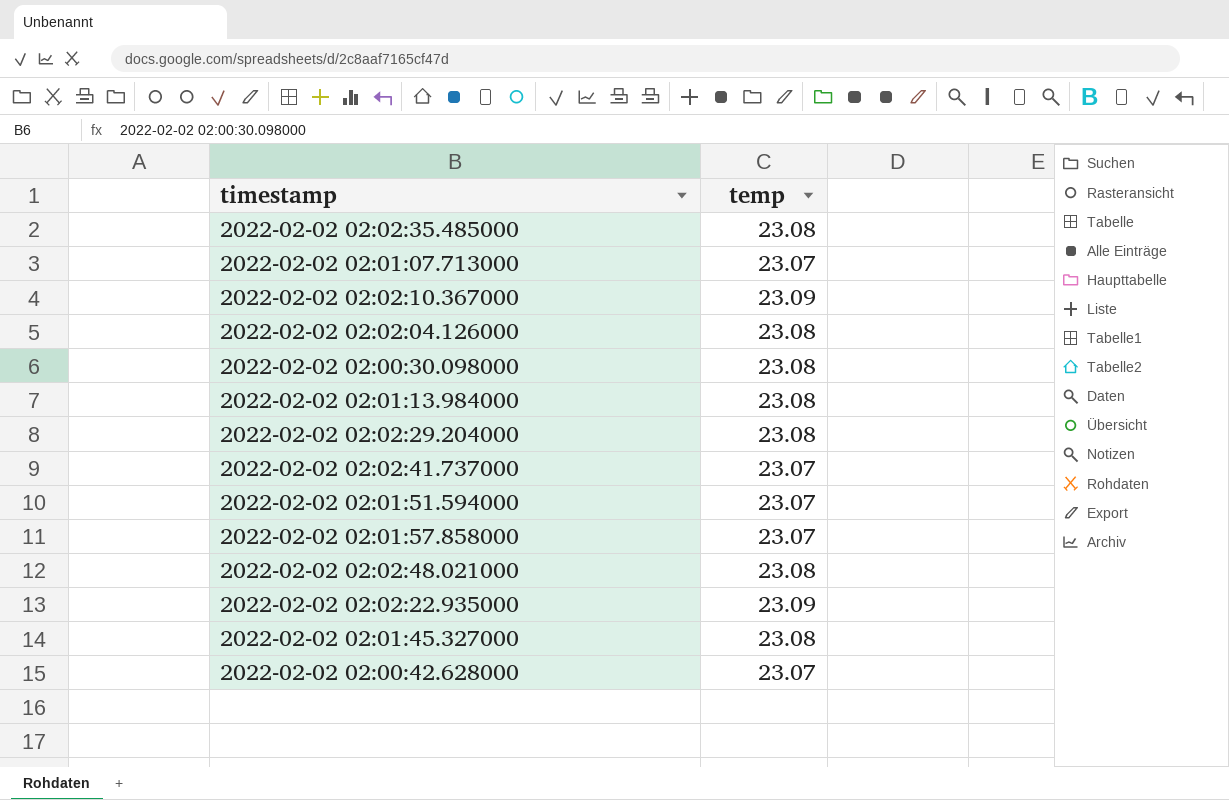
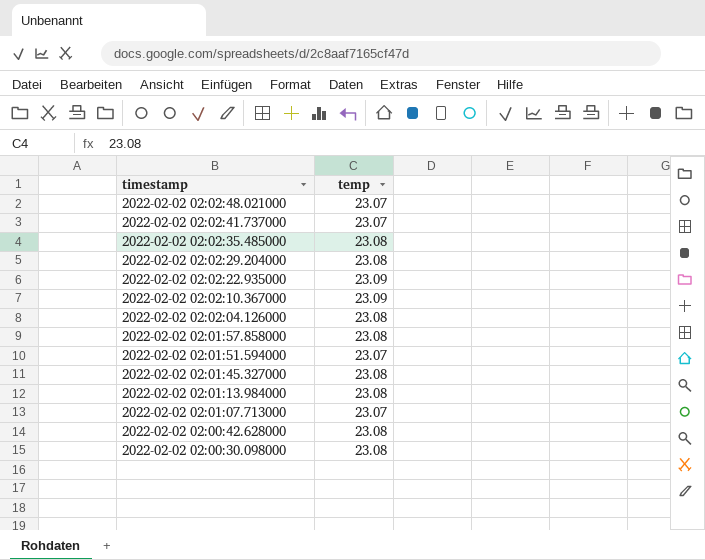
row order: none -> timestamp descending
2022-02-02 02:02:48.021000 | temp: 23.08 -> 23.07
2022-02-02 02:01:57.858000 | temp: 23.07 -> 23.08
2022-02-02 02:00:42.628000 | temp: 23.07 -> 23.08

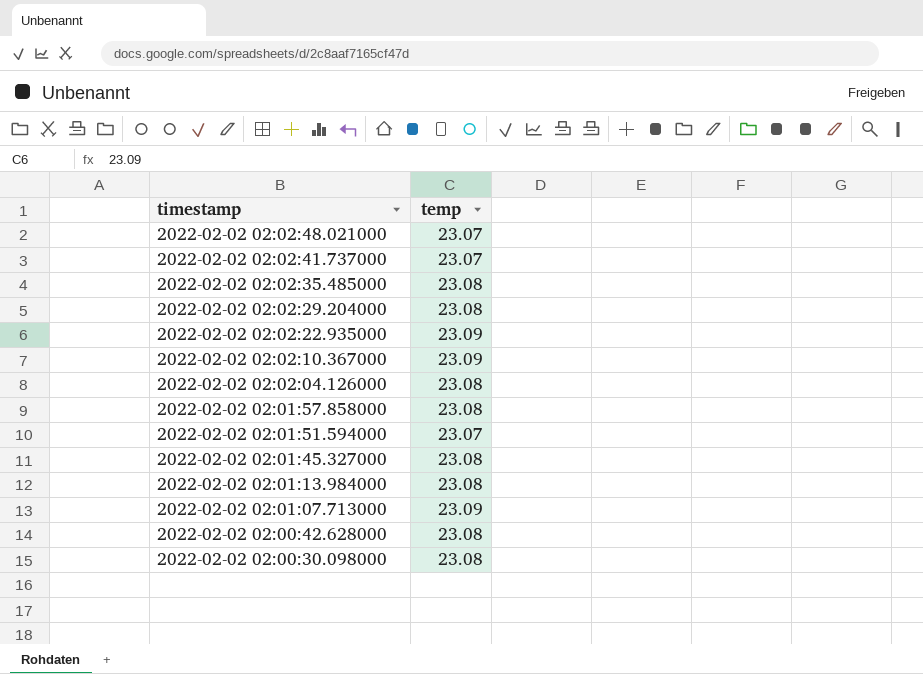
2022-02-02 02:01:07.713000 | temp: 23.07 -> 23.09

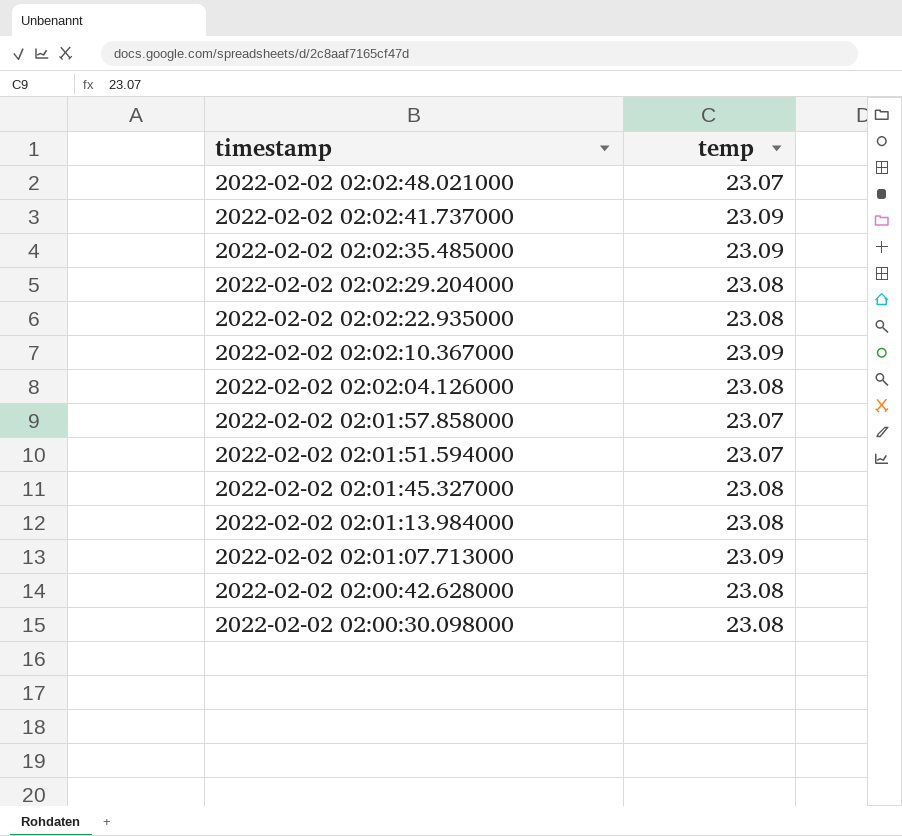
2022-02-02 02:02:41.737000 | temp: 23.07 -> 23.09
2022-02-02 02:02:35.485000 | temp: 23.08 -> 23.09
2022-02-02 02:02:22.935000 | temp: 23.09 -> 23.08
2022-02-02 02:01:57.858000 | temp: 23.08 -> 23.07

